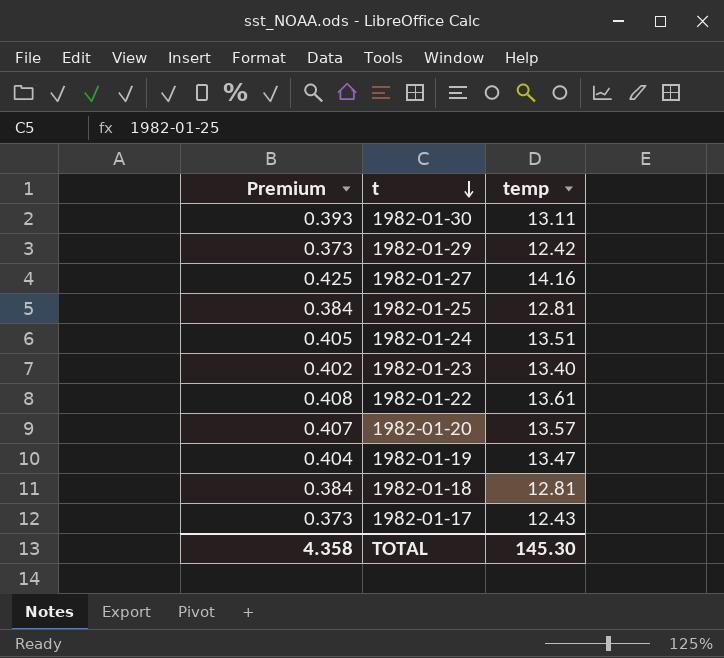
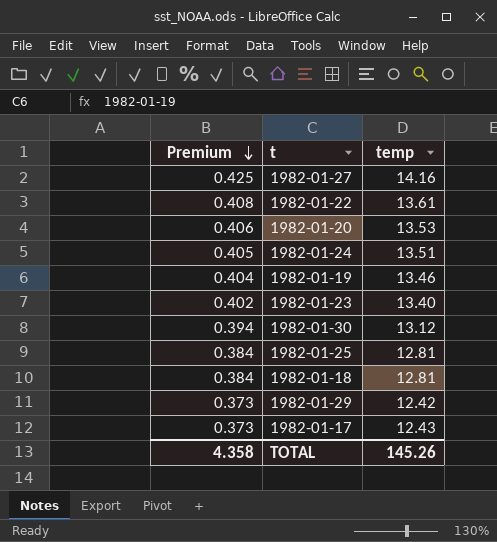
row order: t descending -> Premium descending
1982-01-20 | Premium: 0.407 -> 0.406
1982-01-20 | temp: 13.57 -> 13.53
1982-01-19 | temp: 13.47 -> 13.46
1982-01-30 | Premium: 0.393 -> 0.394
1982-01-30 | temp: 13.11 -> 13.12
TOTAL | temp: 145.30 -> 145.26

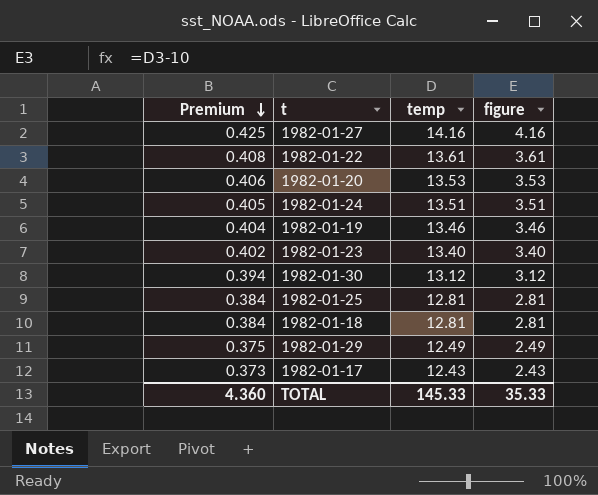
column figure | formula: none -> [temp] - 10
1982-01-29 | Premium: 0.373 -> 0.375
1982-01-29 | temp: 12.42 -> 12.49
TOTAL | Premium: 4.358 -> 4.360
TOTAL | temp: 145.26 -> 145.33

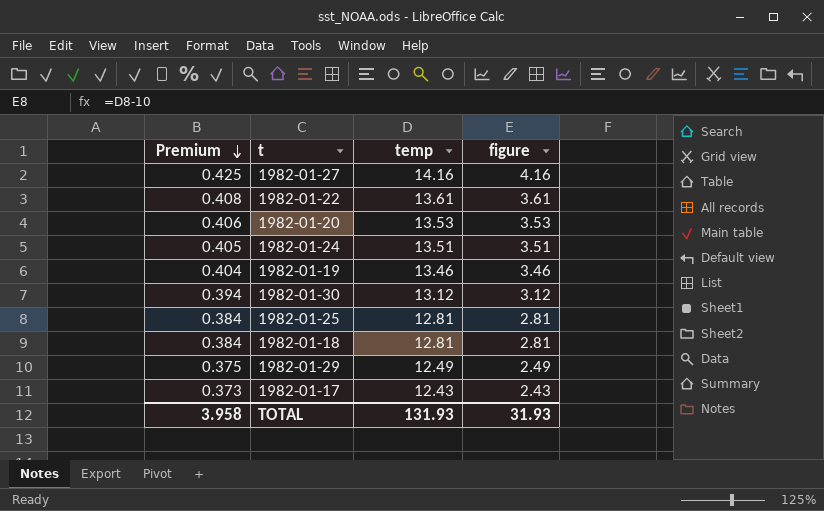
row 1982-01-23: 0.402 | 13.40 | 3.40 -> none
TOTAL | Premium: 4.360 -> 3.958
TOTAL | temp: 145.33 -> 131.93
TOTAL | figure: 35.33 -> 31.93

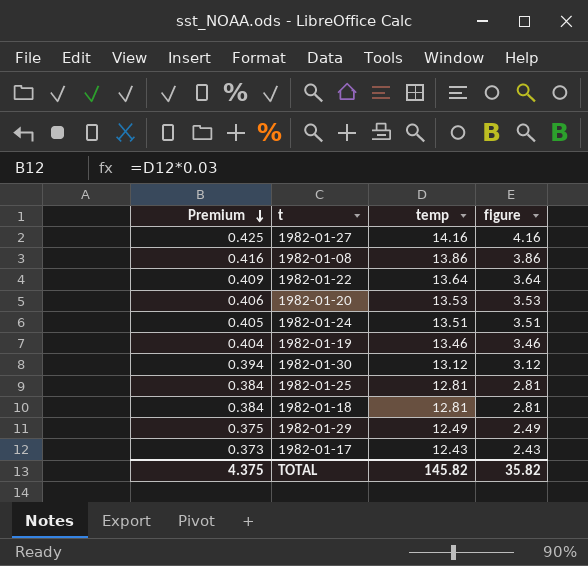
row 1982-01-08: none -> 0.416 | 13.86 | 3.86
1982-01-22 | Premium: 0.408 -> 0.409
1982-01-22 | temp: 13.61 -> 13.64
1982-01-22 | figure: 3.61 -> 3.64
TOTAL | Premium: 3.958 -> 4.375
TOTAL | temp: 131.93 -> 145.82
TOTAL | figure: 31.93 -> 35.82

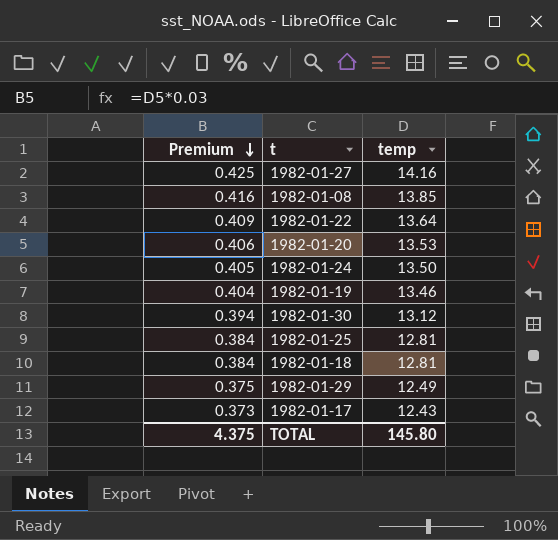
column figure | formula: [temp] - 10 -> none
1982-01-08 | temp: 13.86 -> 13.85
1982-01-24 | temp: 13.51 -> 13.50
TOTAL | temp: 145.82 -> 145.80

